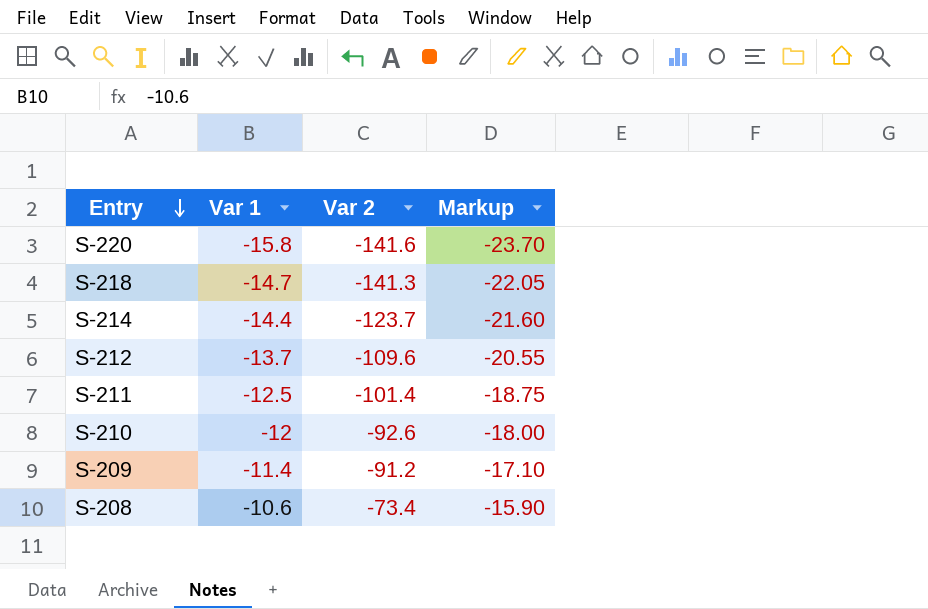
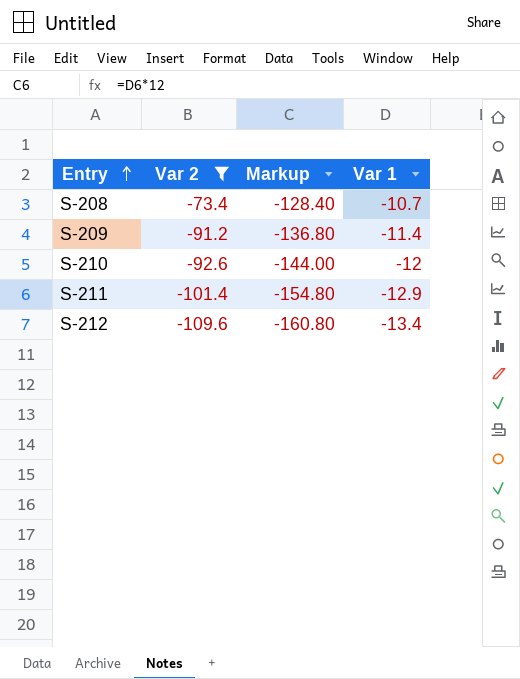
filter: none -> Var 2 >= -109.6
row order: Entry descending -> Entry ascending
column Markup | formula: [Var 1] * 1.5 -> [Var 1] * 12
column Var 1 | position: 2 -> 4
S-208 | Var 1: -10.6 -> -10.7
S-211 | Var 1: -12.5 -> -12.9
S-212 | Var 1: -13.7 -> -13.4

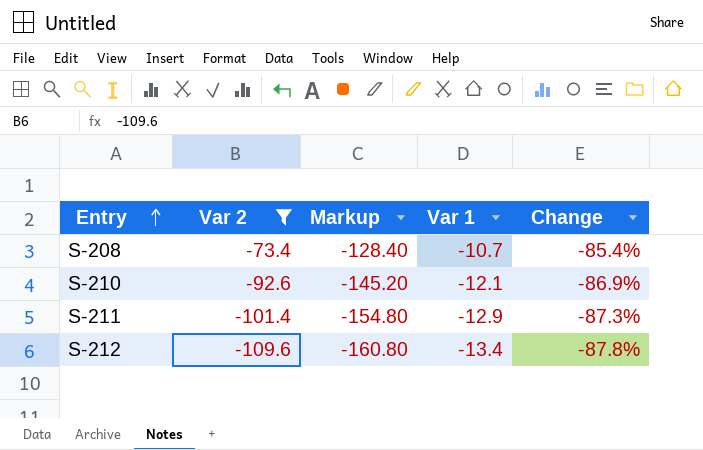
column Change | formula: none -> ([Var 1] - [Var 2]) / [Var 2]
row S-209: -91.2 | -136.80 | -11.4 -> none
S-210 | Markup: -144.00 -> -145.20
S-210 | Var 1: -12 -> -12.1

